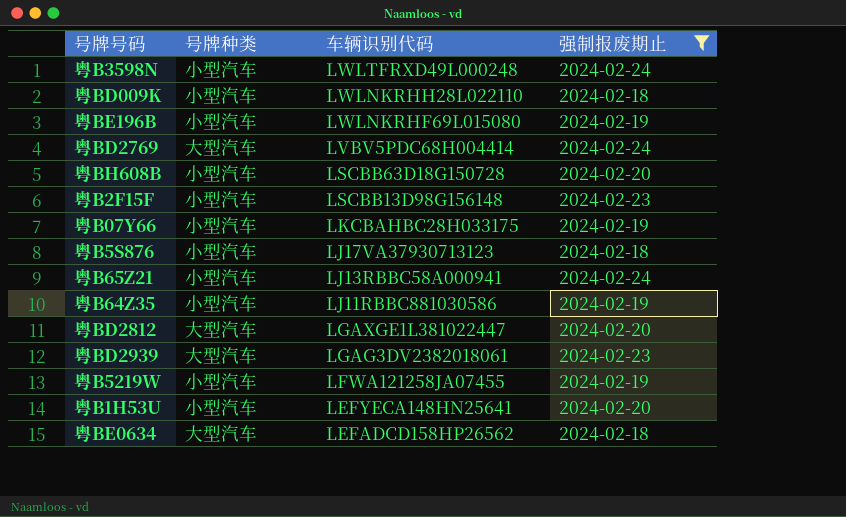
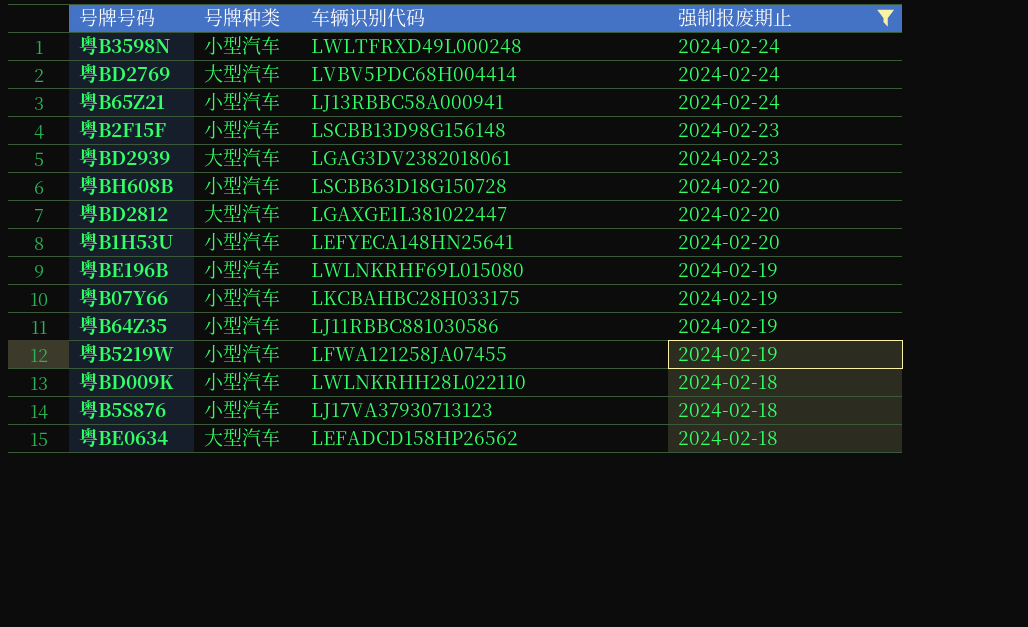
row order: 车辆识别代码 descending -> 强制报废期止 descending

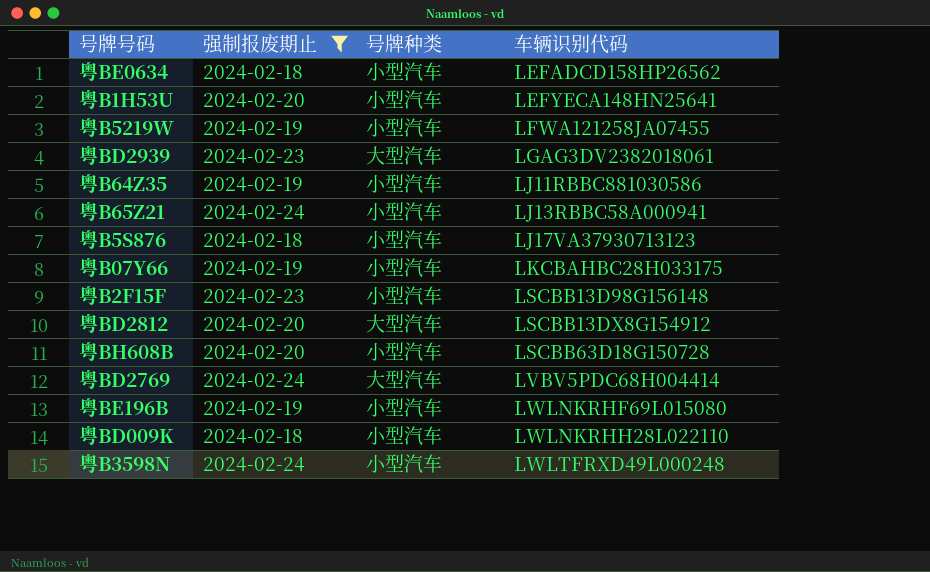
row order: 强制报废期止 descending -> 车辆识别代码 ascending
column 强制报废期止 | position: 4 -> 2
粤BE0634 | 号牌种类: 大型汽车 -> 小型汽车
粤BD2812 | 车辆识别代码: LGAXGE1L381022447 -> LSCBB13DX8G154912

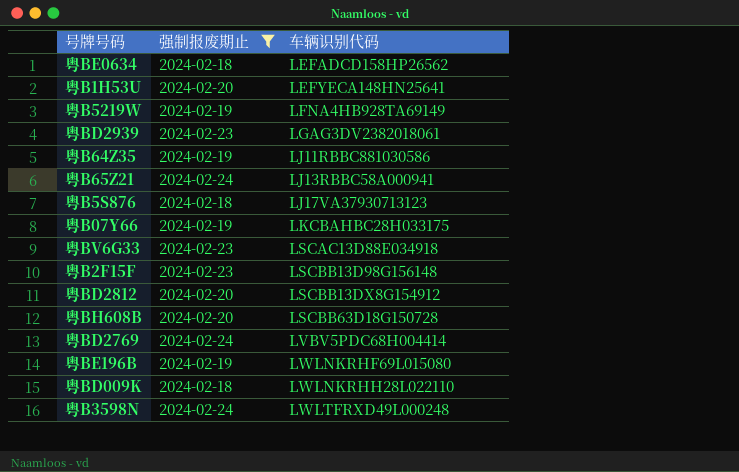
column 号牌种类 | position: 3 -> none
粤B5219W | 车辆识别代码: LFWA121258JA07455 -> LFNA4HB928TA69149
row 粤BV6G33: none -> 2024-02-23 | LSCAC13D88E034918

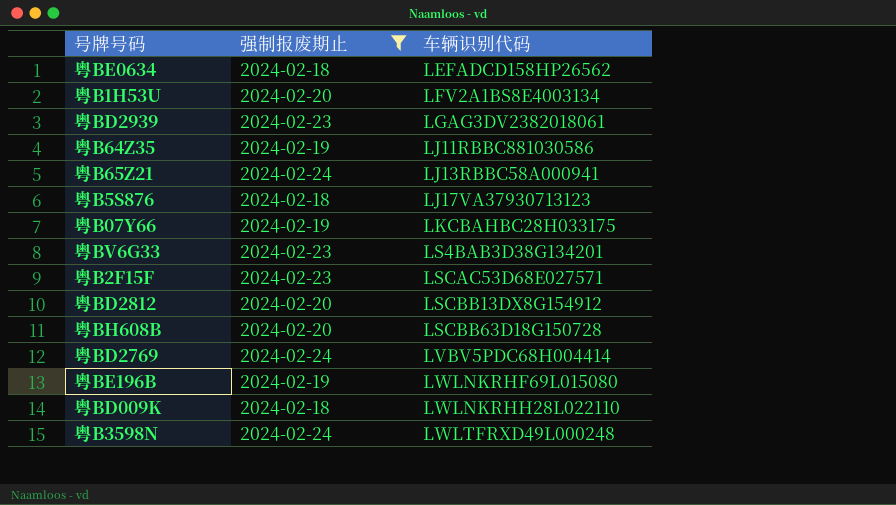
row 粤B5219W: 2024-02-19 | LFNA4HB928TA69149 -> none
粤B1H53U | 车辆识别代码: LEFYECA148HN25641 -> LFV2A1BS8E4003134
粤BV6G33 | 车辆识别代码: LSCAC13D88E034918 -> LS4BAB3D38G134201
粤B2F15F | 车辆识别代码: LSCBB13D98G156148 -> LSCAC53D68E027571

